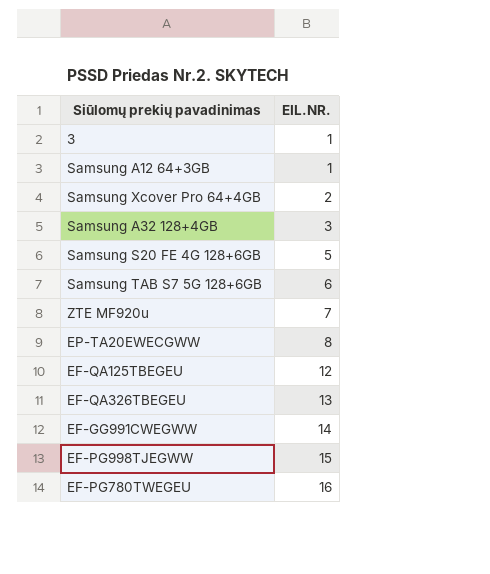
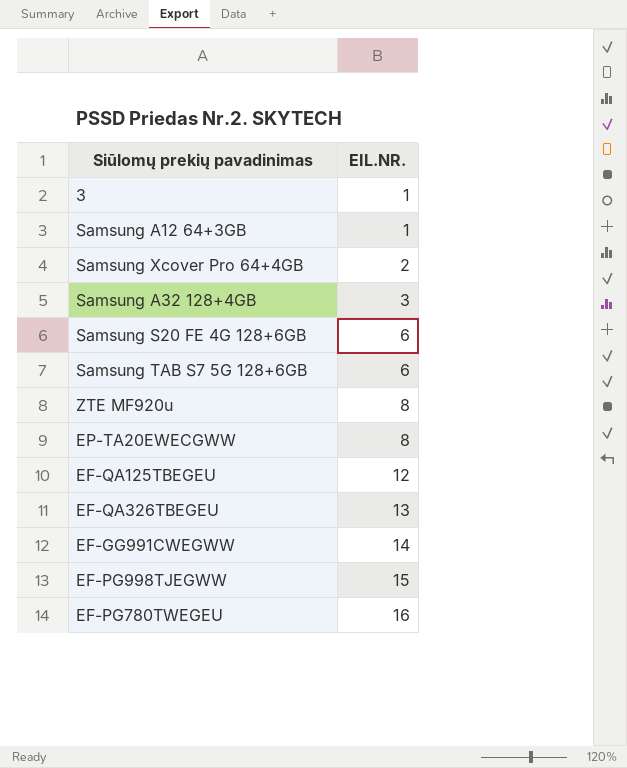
Samsung S20 FE 4G 128+6GB | EIL.NR.: 5 -> 6
ZTE MF920u | EIL.NR.: 7 -> 8

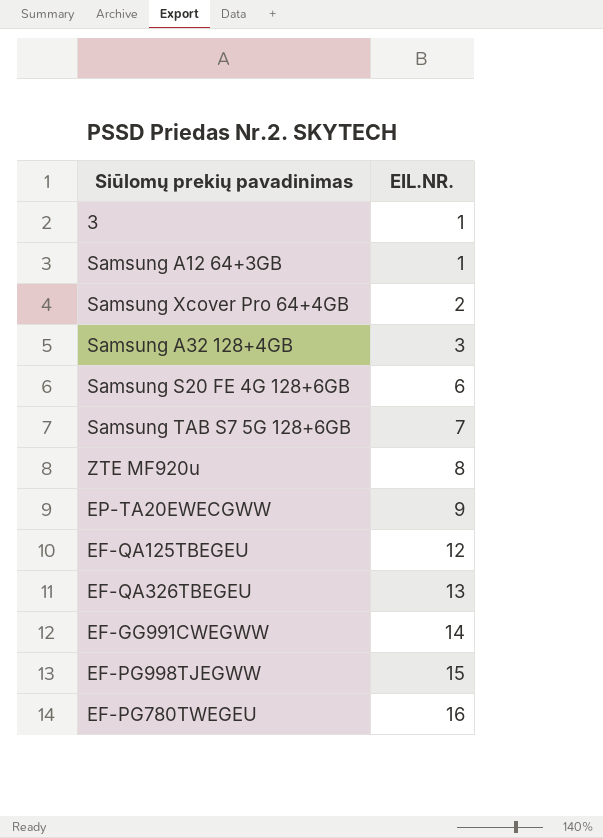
Samsung TAB S7 5G 128+6GB | EIL.NR.: 6 -> 7
EP-TA20EWECGWW | EIL.NR.: 8 -> 9

